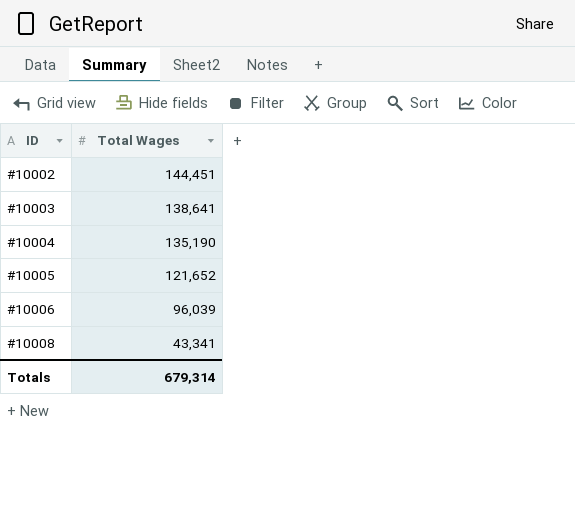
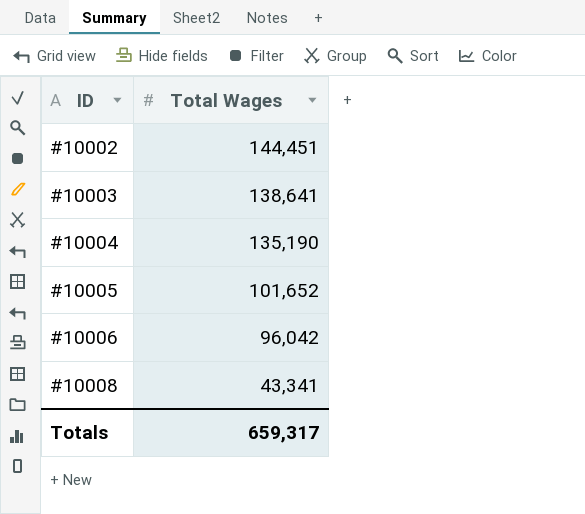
#10005 | Total Wages: 121,652 -> 101,652
#10006 | Total Wages: 96,039 -> 96,042
Totals | Total Wages: 679,314 -> 659,317

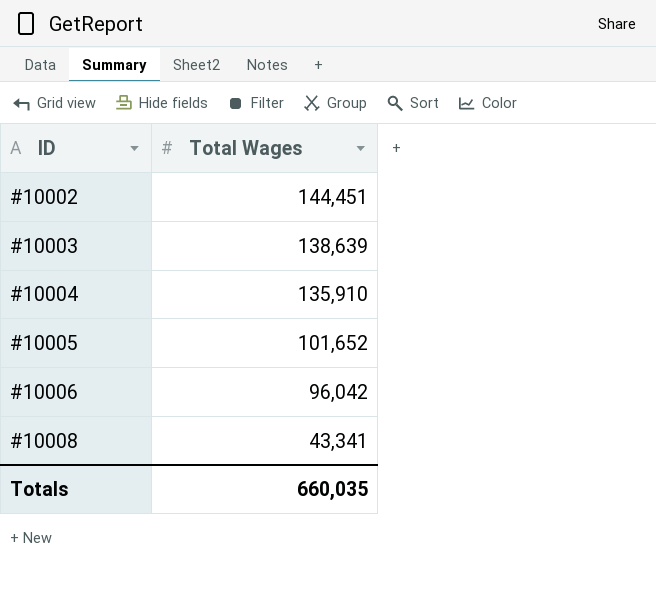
#10003 | Total Wages: 138,641 -> 138,639
#10004 | Total Wages: 135,190 -> 135,910
Totals | Total Wages: 659,317 -> 660,035

